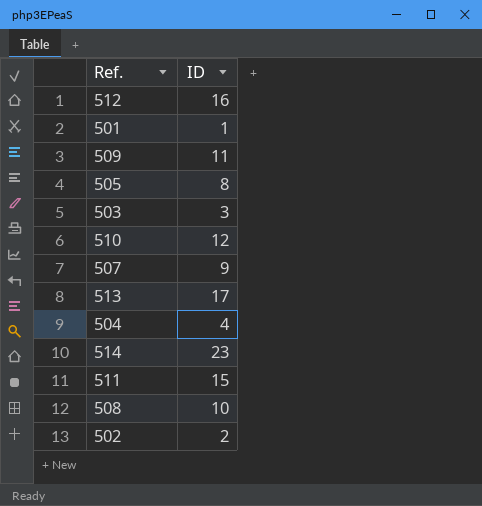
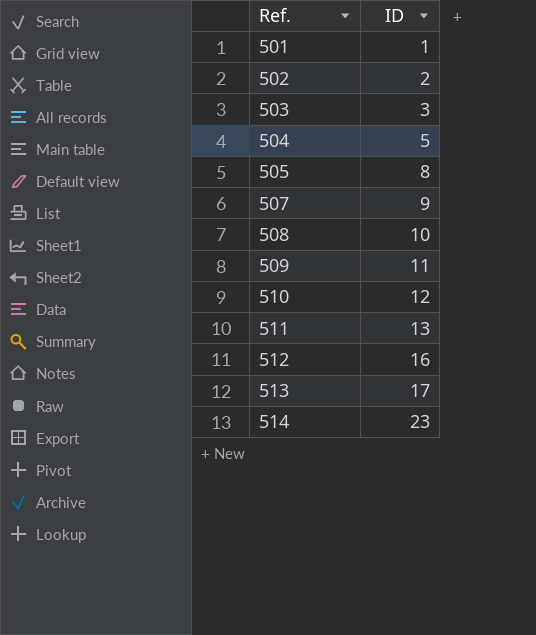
row order: none -> Ref. ascending
504 | ID: 4 -> 5
511 | ID: 15 -> 13

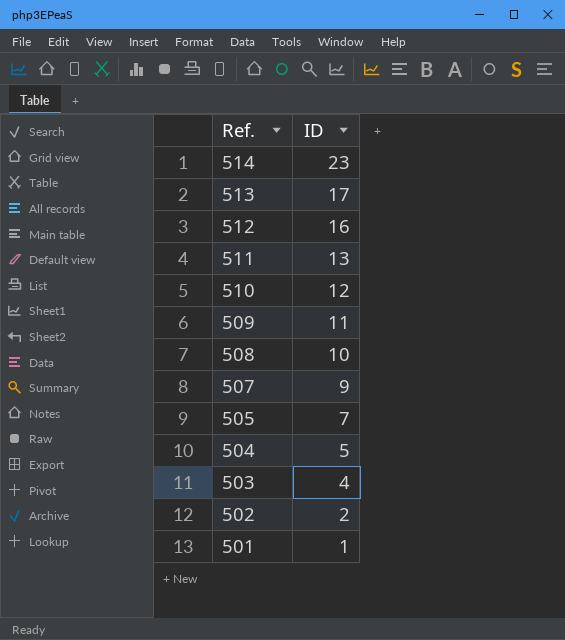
row order: Ref. ascending -> Ref. descending
505 | ID: 8 -> 7
503 | ID: 3 -> 4

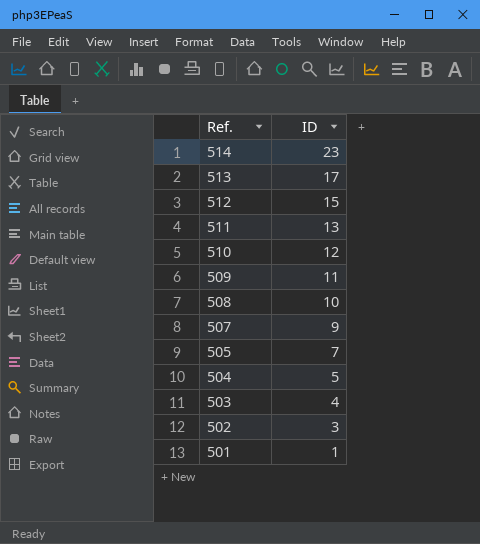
512 | ID: 16 -> 15
502 | ID: 2 -> 3

